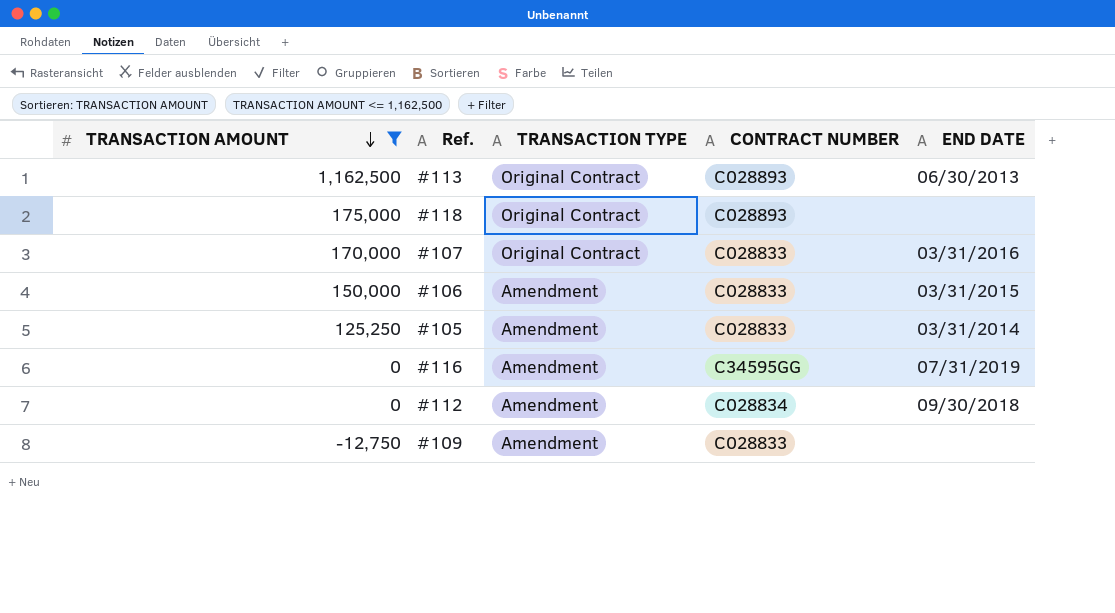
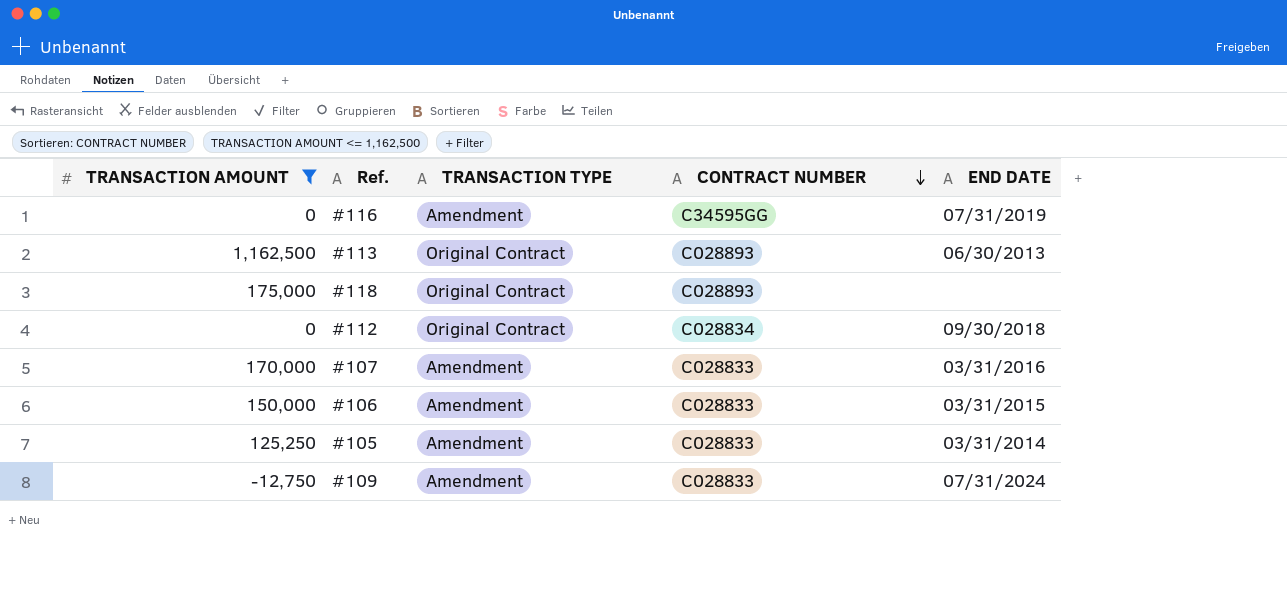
row order: TRANSACTION AMOUNT descending -> CONTRACT NUMBER descending
#112 | TRANSACTION TYPE: Amendment -> Original Contract
#107 | TRANSACTION TYPE: Original Contract -> Amendment
#109 | END DATE: none -> 07/31/2024

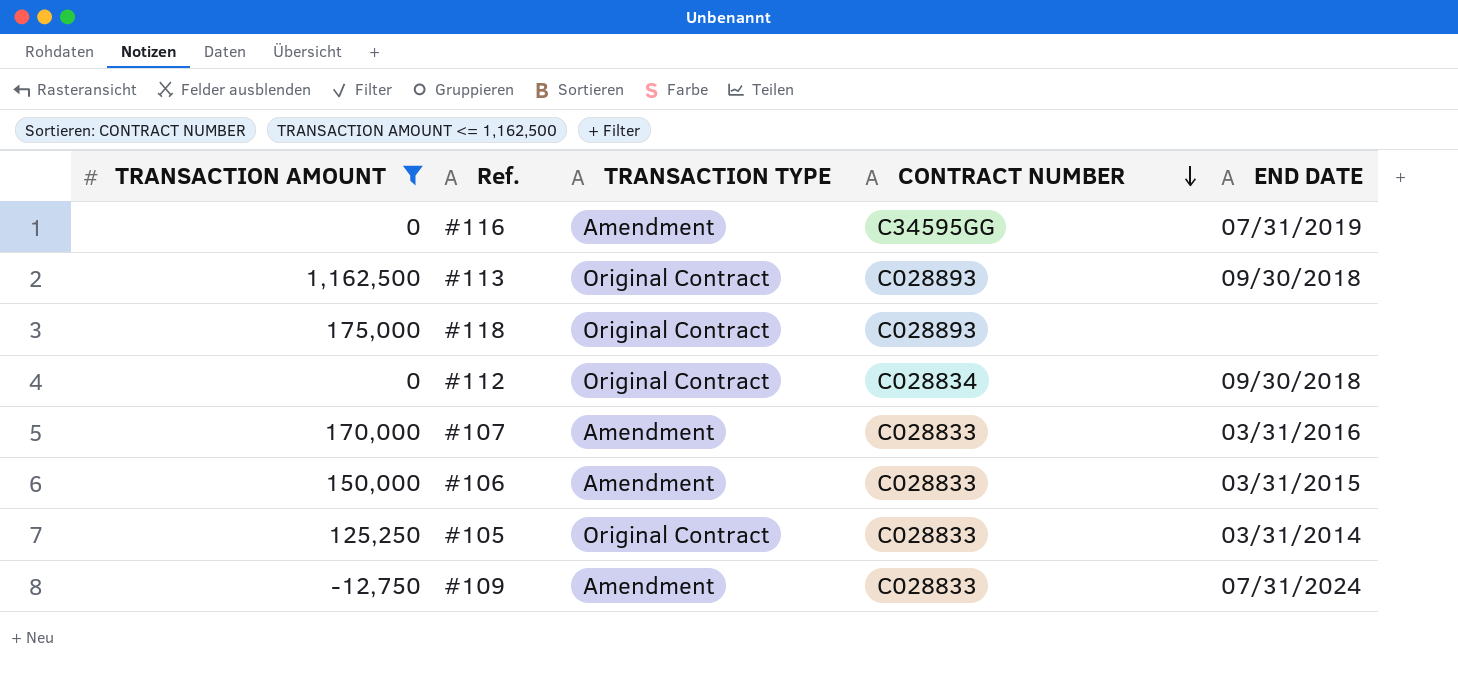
#113 | END DATE: 06/30/2013 -> 09/30/2018
#105 | TRANSACTION TYPE: Amendment -> Original Contract

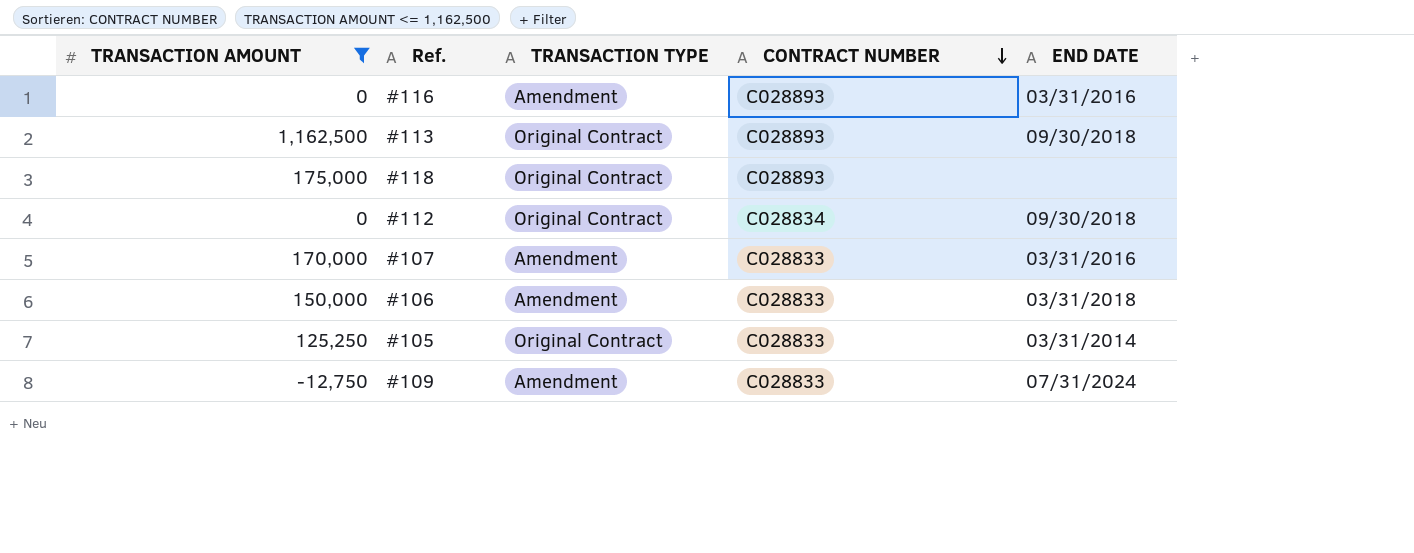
#116 | CONTRACT NUMBER: C34595GG -> C028893
#116 | END DATE: 07/31/2019 -> 03/31/2016
#106 | END DATE: 03/31/2015 -> 03/31/2018

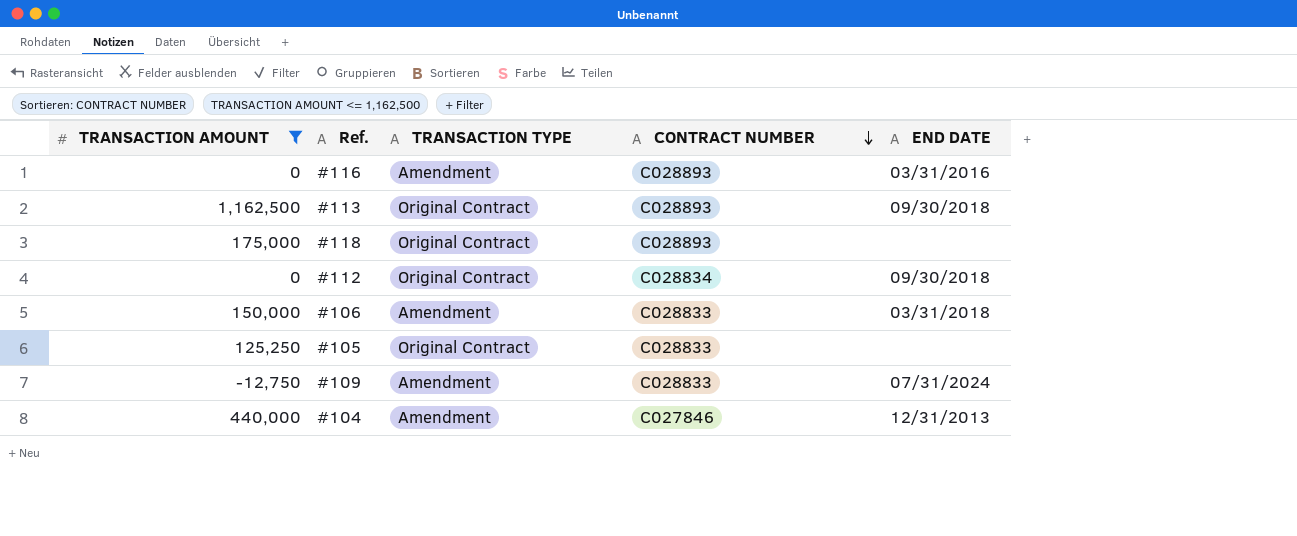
row #107: 170,000 | Amendment | C028833 | 03/31/2016 -> none
#105 | END DATE: 03/31/2014 -> none
row #104: none -> 440,000 | Amendment | C027846 | 12/31/2013

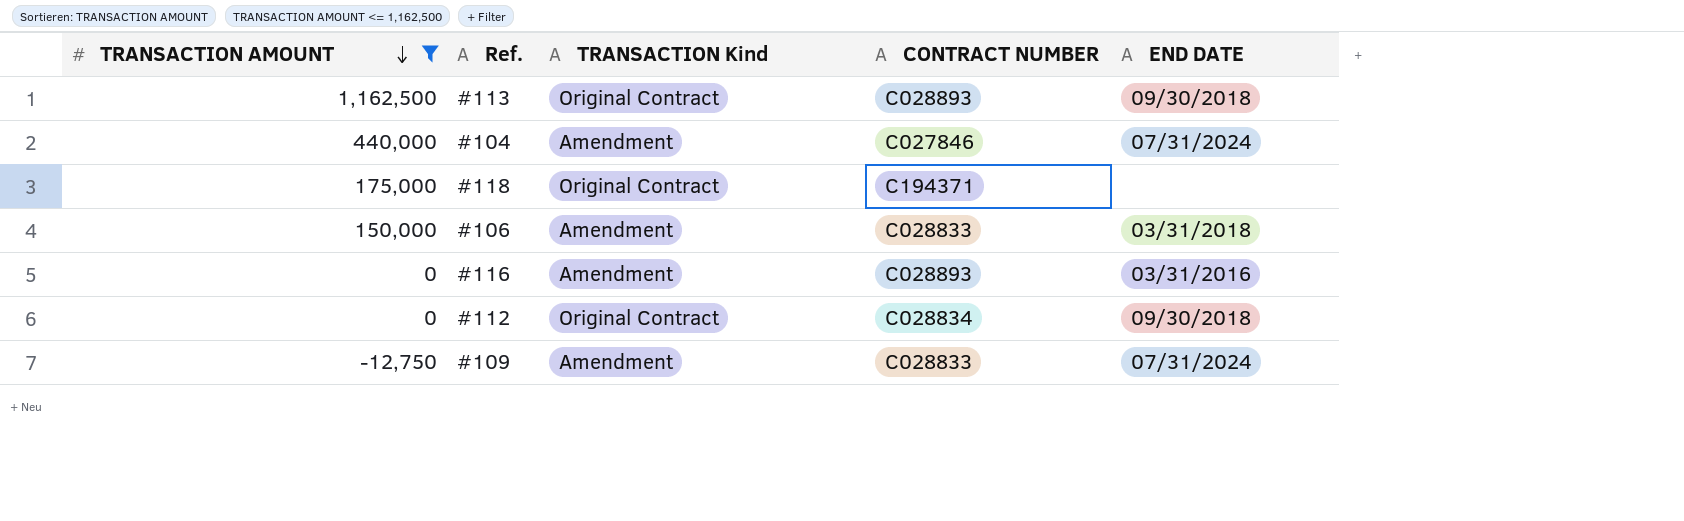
row order: CONTRACT NUMBER descending -> TRANSACTION AMOUNT descending
column name: TRANSACTION TYPE -> TRANSACTION Kind
row #105: 125,250 | Original Contract | C028833 | none -> none
#104 | END DATE: 12/31/2013 -> 07/31/2024
#118 | CONTRACT NUMBER: C028893 -> C194371

